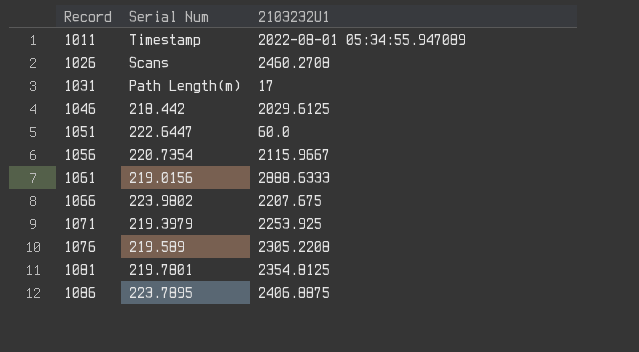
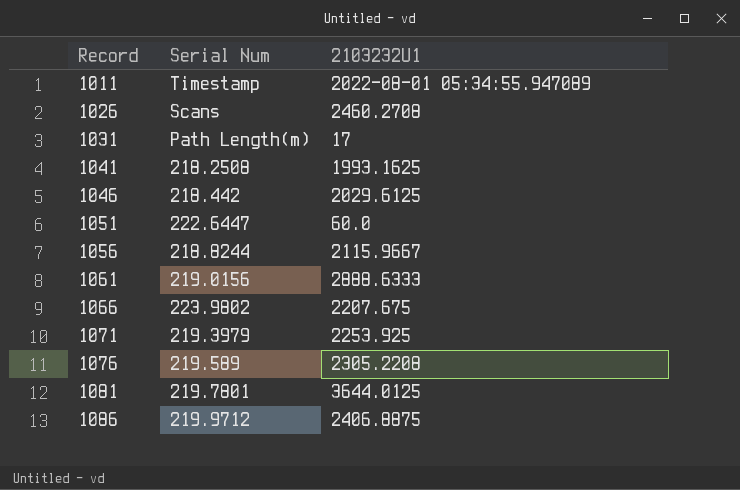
row 1041: none -> 218.2508 | 1993.1625
1056 | Serial Num: 220.7354 -> 218.8244
1081 | 2103232U1: 2354.8125 -> 3644.0125
1086 | Serial Num: 223.7895 -> 219.9712

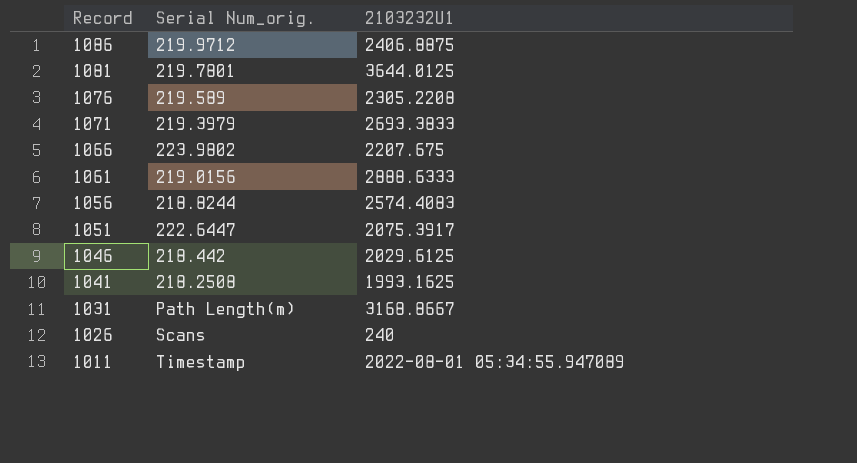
row order: Record ascending -> Record descending
column name: Serial Num -> Serial Num_orig.
1071 | 2103232U1: 2253.925 -> 2693.3833
1056 | 2103232U1: 2115.9667 -> 2574.4083
1051 | 2103232U1: 60.0 -> 2075.3917
1031 | 2103232U1: 17 -> 3168.8667
1026 | 2103232U1: 2460.2708 -> 240

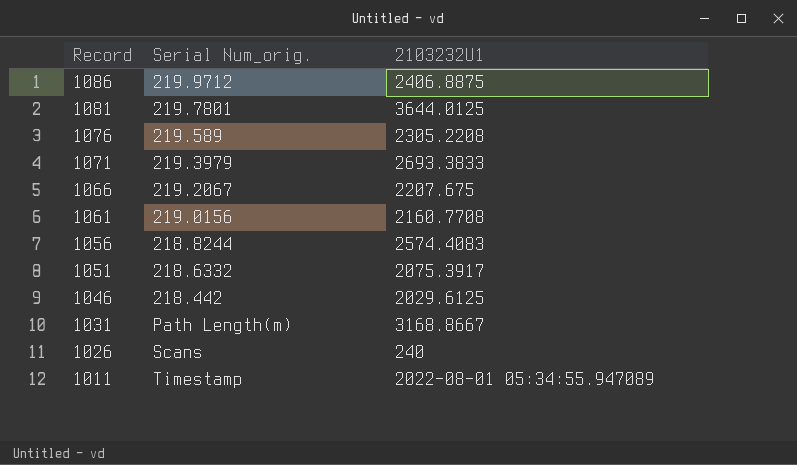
row 1041: 218.2508 | 1993.1625 -> none
1066 | Serial Num_orig.: 223.9802 -> 219.2067
1061 | 2103232U1: 2888.6333 -> 2160.7708
1051 | Serial Num_orig.: 222.6447 -> 218.6332

